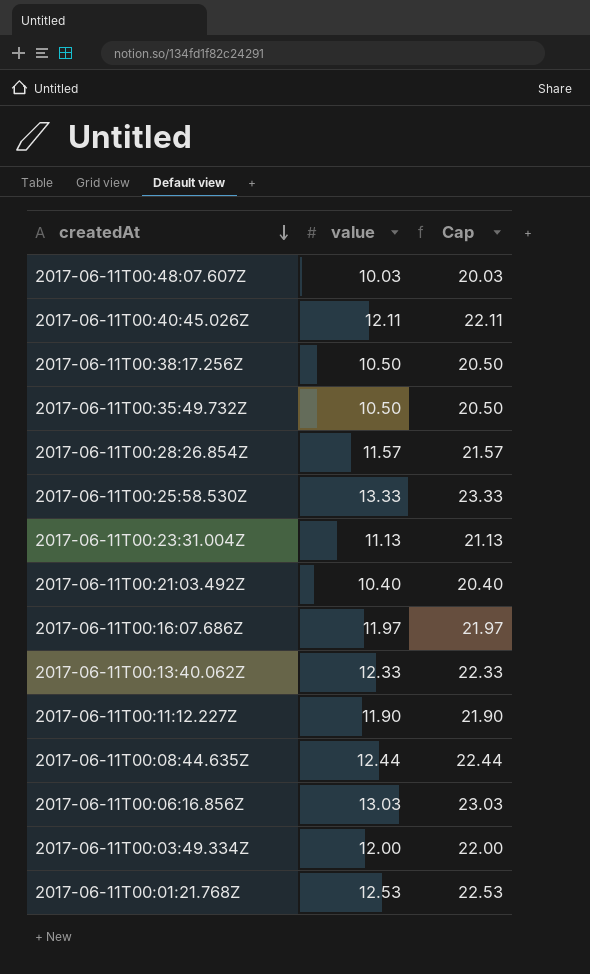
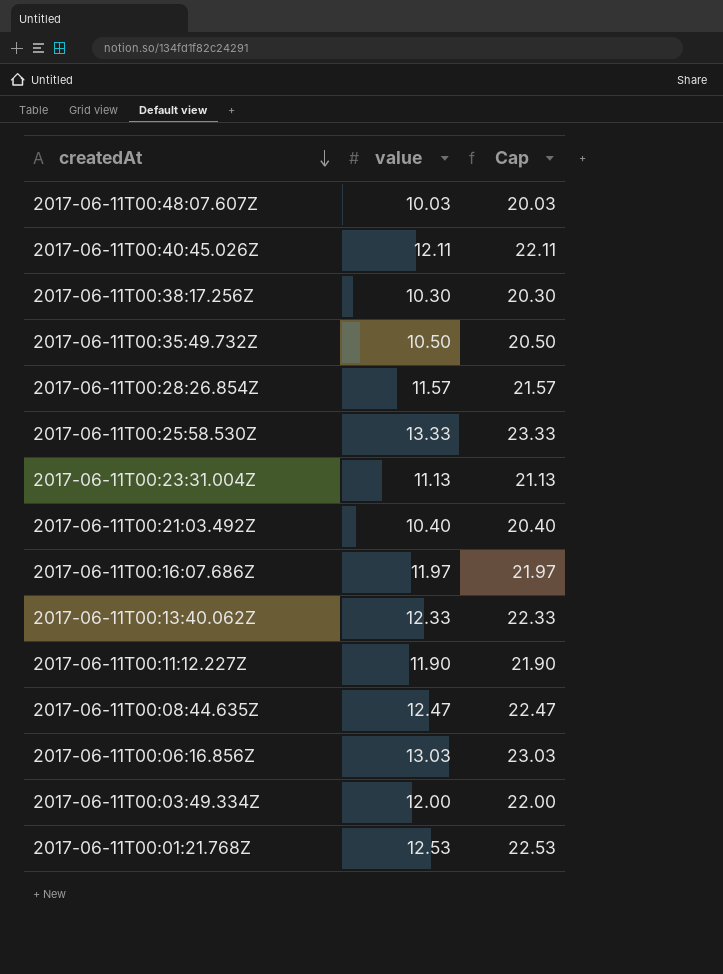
2017-06-11T00:38:17.256Z | value: 10.50 -> 10.30
2017-06-11T00:38:17.256Z | Cap: 20.50 -> 20.30
2017-06-11T00:08:44.635Z | value: 12.44 -> 12.47
2017-06-11T00:08:44.635Z | Cap: 22.44 -> 22.47

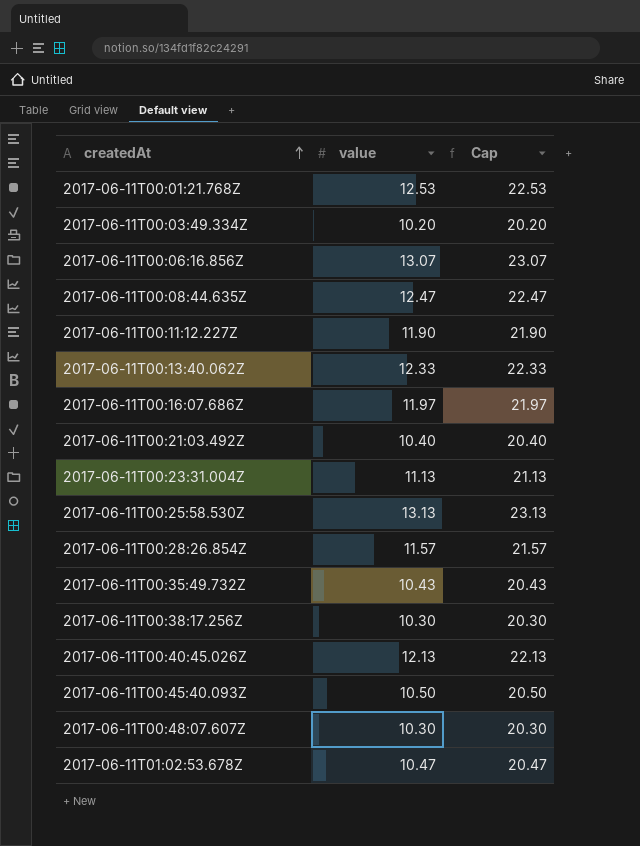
row order: createdAt descending -> createdAt ascending
2017-06-11T00:03:49.334Z | value: 12.00 -> 10.20
2017-06-11T00:03:49.334Z | Cap: 22.00 -> 20.20
2017-06-11T00:06:16.856Z | value: 13.03 -> 13.07
2017-06-11T00:06:16.856Z | Cap: 23.03 -> 23.07
2017-06-11T00:25:58.530Z | value: 13.33 -> 13.13
2017-06-11T00:25:58.530Z | Cap: 23.33 -> 23.13
2017-06-11T00:35:49.732Z | value: 10.50 -> 10.43
2017-06-11T00:35:49.732Z | Cap: 20.50 -> 20.43
2017-06-11T00:40:45.026Z | value: 12.11 -> 12.13
2017-06-11T00:40:45.026Z | Cap: 22.11 -> 22.13
row 2017-06-11T00:45:40.093Z: none -> 10.50 | 20.50
2017-06-11T00:48:07.607Z | value: 10.03 -> 10.30
2017-06-11T00:48:07.607Z | Cap: 20.03 -> 20.30
row 2017-06-11T01:02:53.678Z: none -> 10.47 | 20.47

